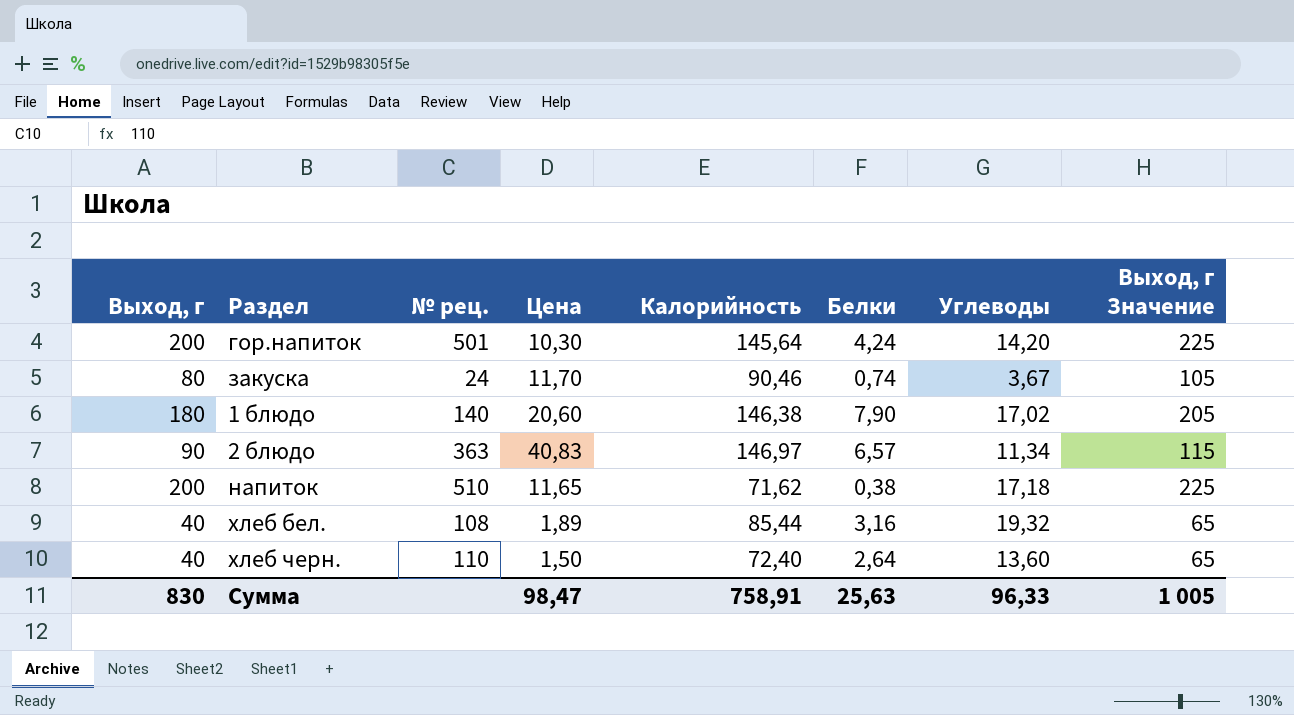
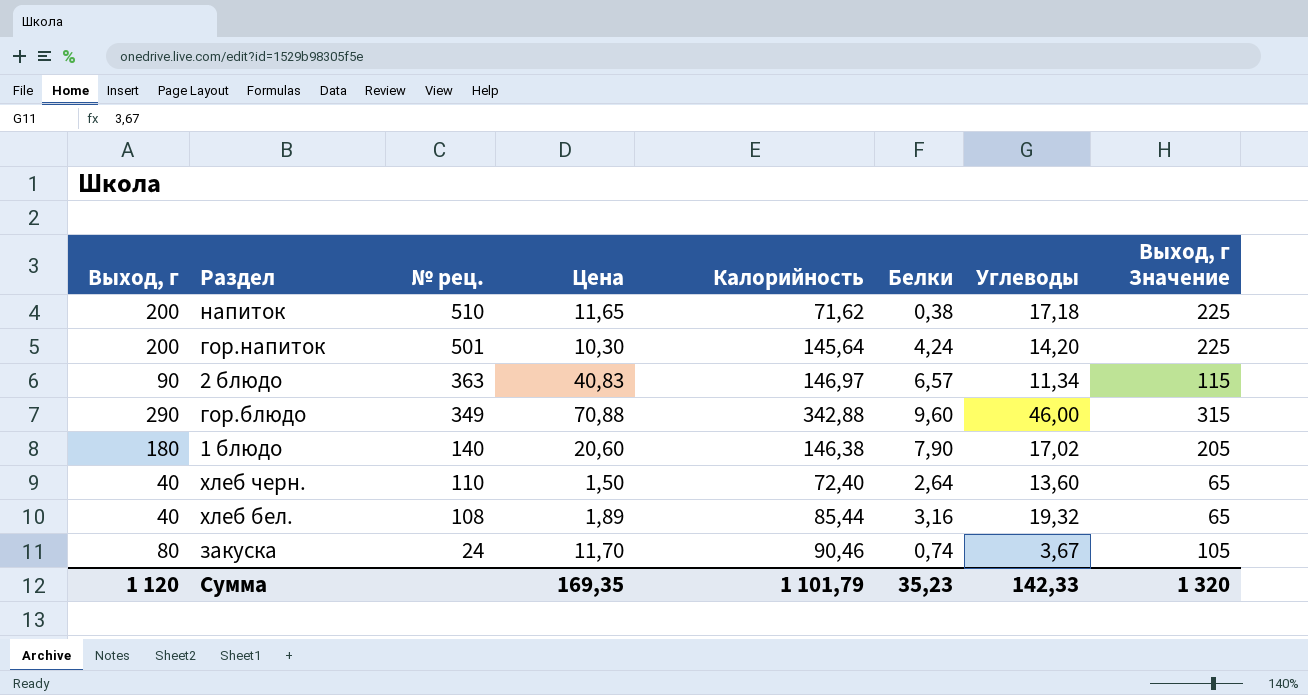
row order: none -> № рец. descending
row гор.блюдо: none -> 290 | 349 | 70,88 | 342,88 | 9,60 | 46,00 | 315
Сумма | Выход, г: 830 -> 1 120
Сумма | Цена: 98,47 -> 169,35
Сумма | Калорийность: 758,91 -> 1 101,79
Сумма | Белки: 25,63 -> 35,23
Сумма | Углеводы: 96,33 -> 142,33
Сумма | Выход, г Значение: 1 005 -> 1 320

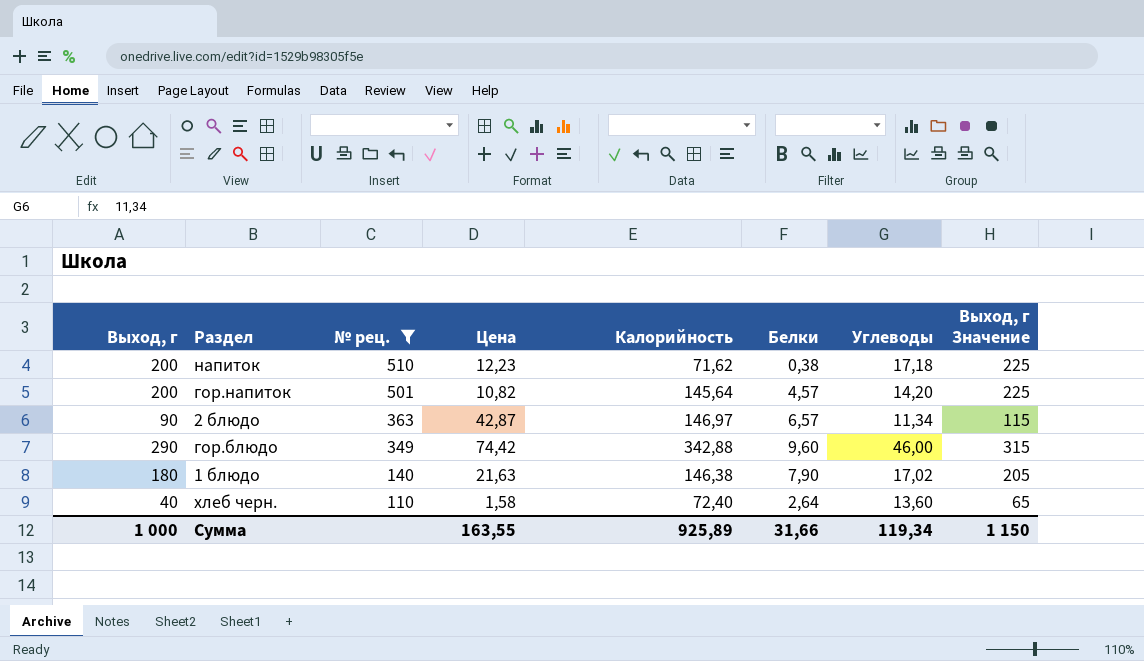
filter: none -> № рец. >= 110
напиток | Цена: 11,65 -> 12,23
гор.напиток | Цена: 10,30 -> 10,82
гор.напиток | Белки: 4,24 -> 4,57
2 блюдо | Цена: 40,83 -> 42,87
гор.блюдо | Цена: 70,88 -> 74,42
1 блюдо | Цена: 20,60 -> 21,63
хлеб черн. | Цена: 1,50 -> 1,58
Сумма | Выход, г: 1 120 -> 1 000
Сумма | Цена: 169,35 -> 163,55
Сумма | Калорийность: 1 101,79 -> 925,89
Сумма | Белки: 35,23 -> 31,66
Сумма | Углеводы: 142,33 -> 119,34
Сумма | Выход, г Значение: 1 320 -> 1 150

